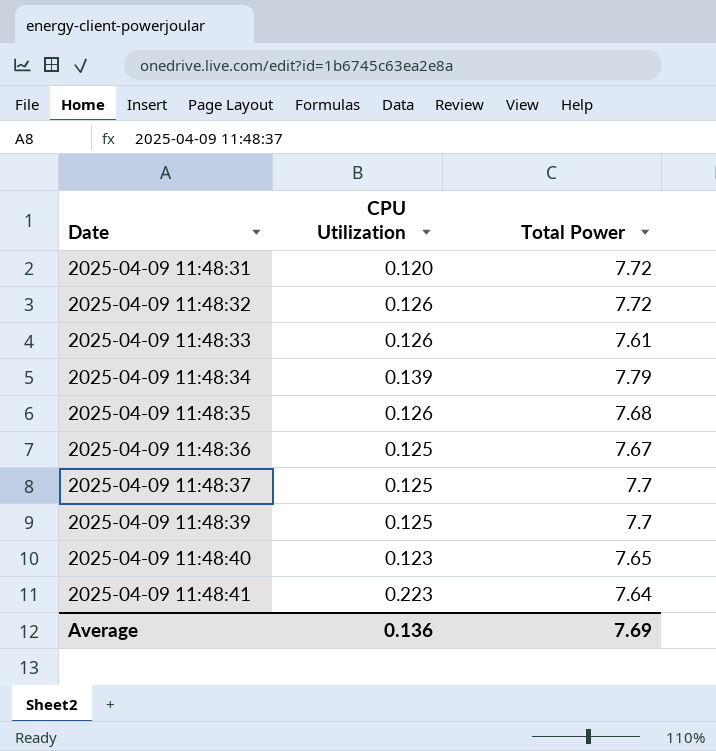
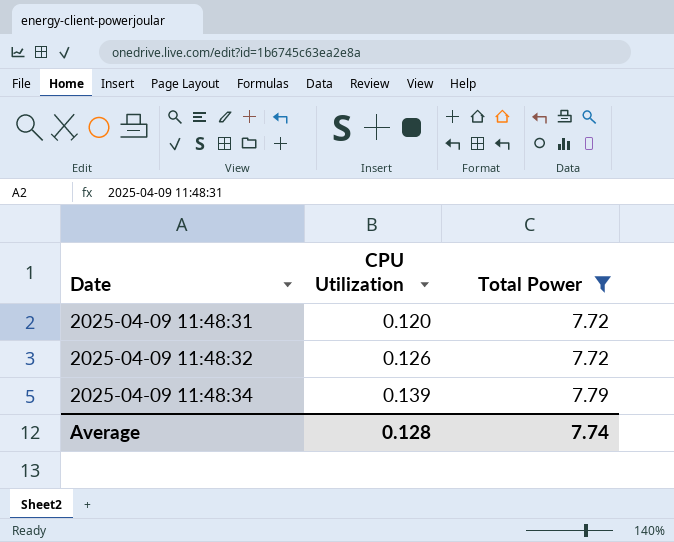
filter: none -> Total Power >= 7.72
Average | CPU Utilization: 0.136 -> 0.128
Average | Total Power: 7.69 -> 7.74

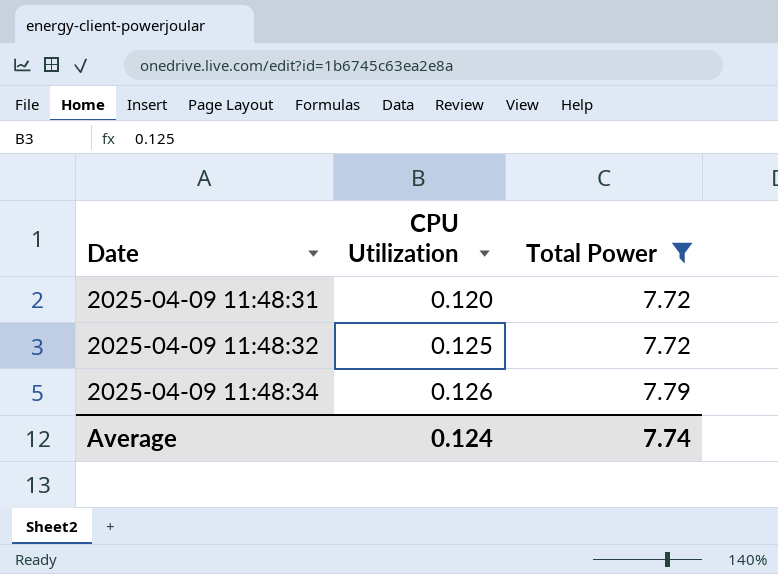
2025-04-09 11:48:32 | CPU Utilization: 0.126 -> 0.125
2025-04-09 11:48:34 | CPU Utilization: 0.139 -> 0.126
Average | CPU Utilization: 0.128 -> 0.124

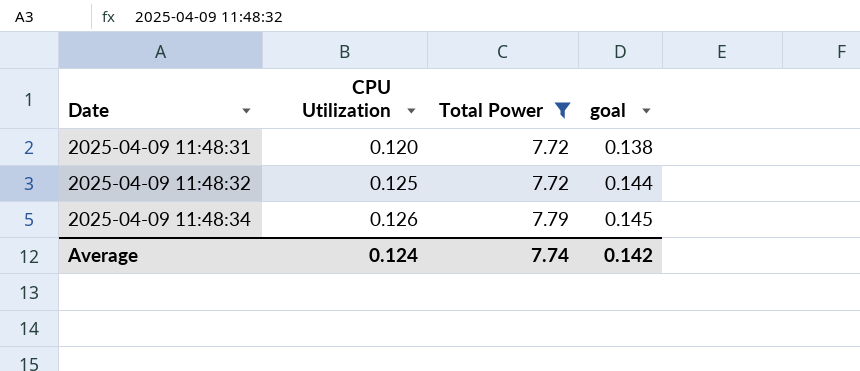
column goal | formula: none -> [CPU Utilization] * 1.15

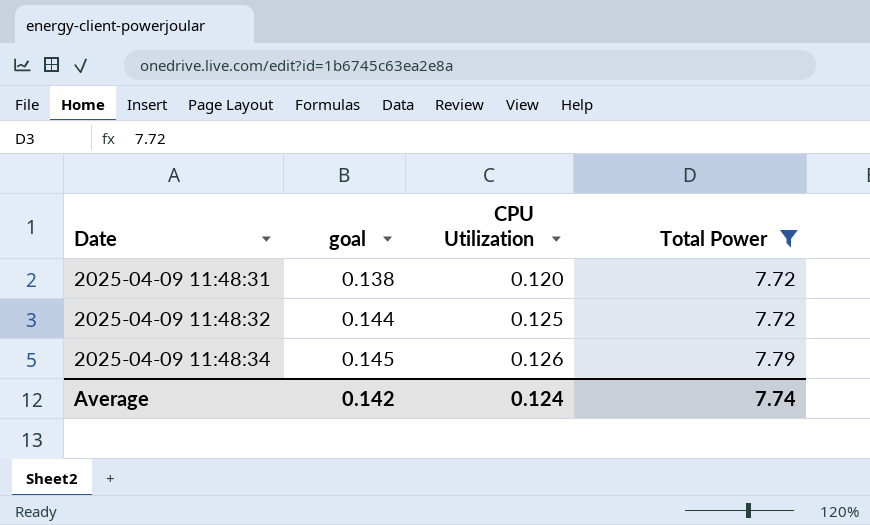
column goal | position: 4 -> 2

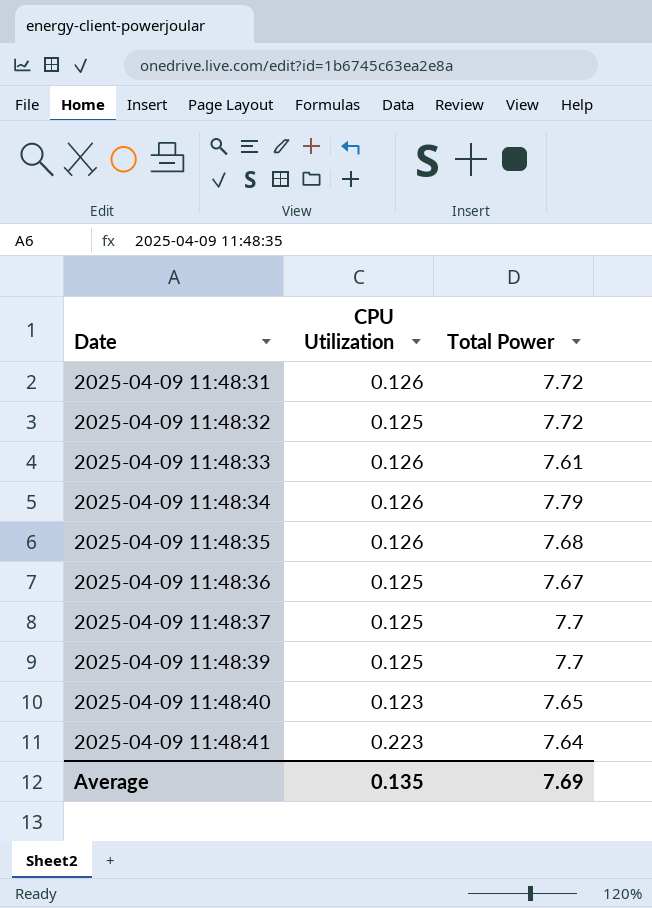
filter: Total Power >= 7.72 -> none
column goal | formula: [CPU Utilization] * 1.15 -> none
2025-04-09 11:48:31 | CPU Utilization: 0.120 -> 0.126
Average | CPU Utilization: 0.124 -> 0.135
Average | Total Power: 7.74 -> 7.69

